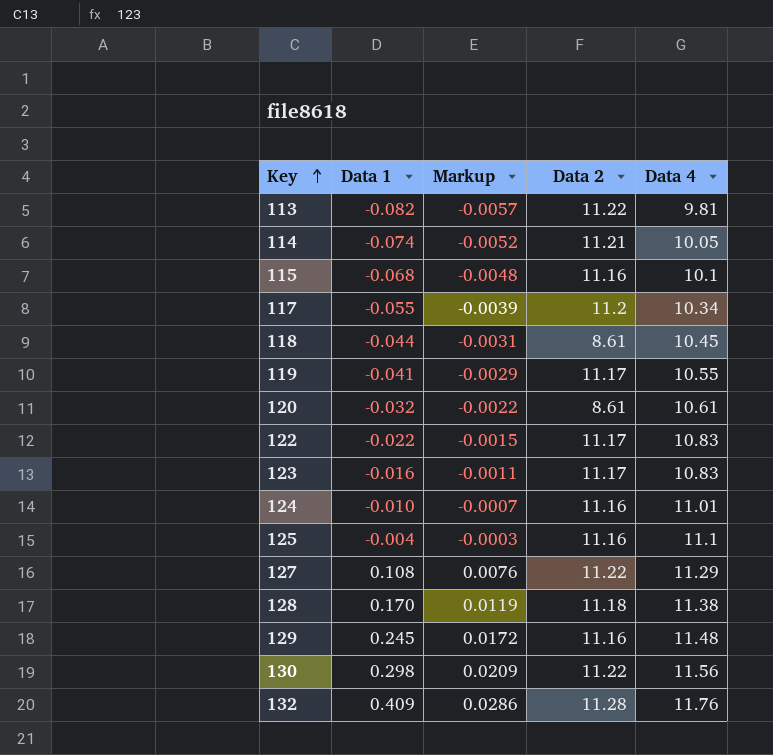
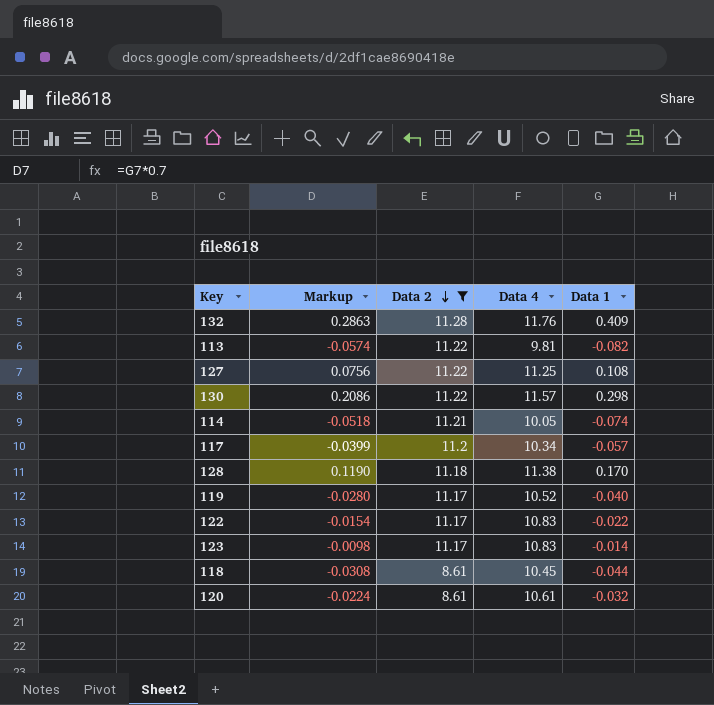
filter: none -> Data 2 != 11.16
row order: Key ascending -> Data 2 descending
column Markup | formula: [Data 1] * 0.07 -> [Data 1] * 0.7
column Data 1 | position: 2 -> 5
127 | Data 4: 11.29 -> 11.25
130 | Data 4: 11.56 -> 11.57
117 | Data 1: -0.055 -> -0.057
119 | Data 4: 10.55 -> 10.52
119 | Data 1: -0.041 -> -0.040
123 | Data 1: -0.016 -> -0.014

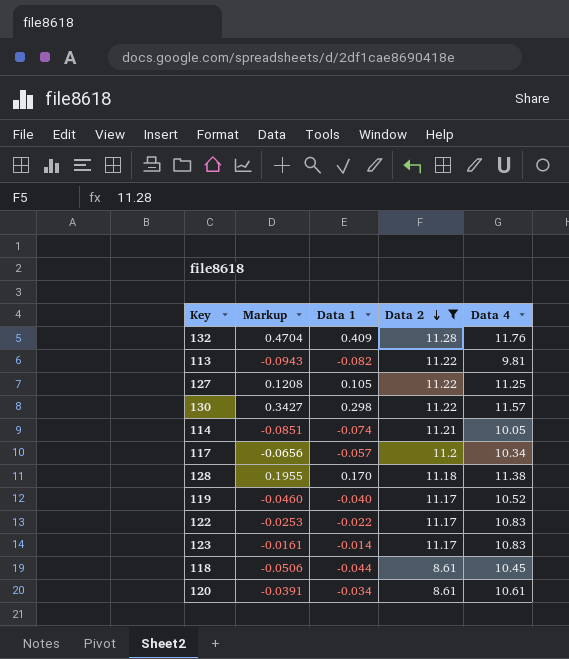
column Markup | formula: [Data 1] * 0.7 -> [Data 1] * 1.15
column Data 1 | position: 5 -> 3
127 | Data 1: 0.108 -> 0.105
120 | Data 1: -0.032 -> -0.034

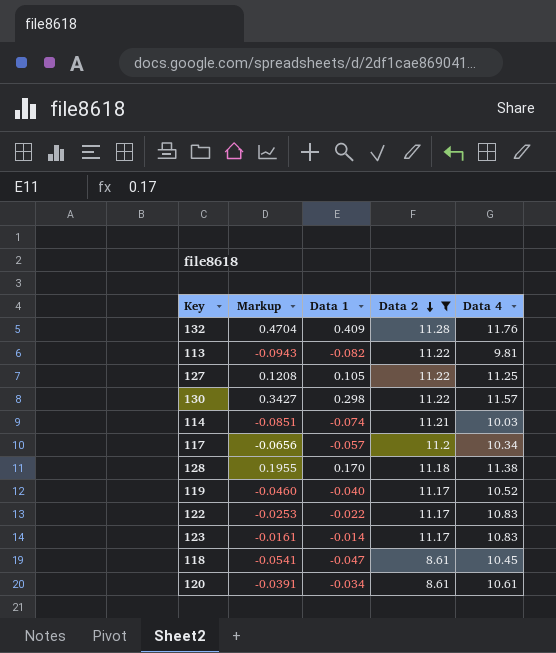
114 | Data 4: 10.05 -> 10.03
118 | Markup: -0.0506 -> -0.0541
118 | Data 1: -0.044 -> -0.047

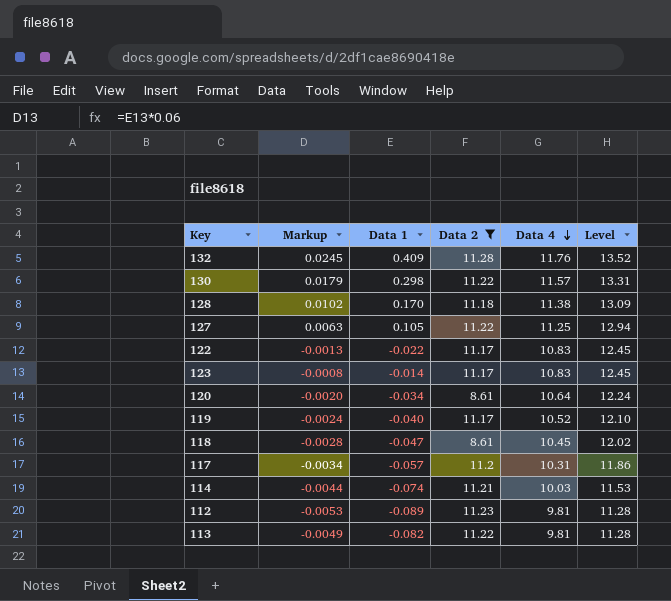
row order: Data 2 descending -> Data 4 descending
column Markup | formula: [Data 1] * 1.15 -> [Data 1] * 0.06
column Level | formula: none -> [Data 4] * 1.15
120 | Data 4: 10.61 -> 10.64
117 | Data 4: 10.34 -> 10.31
row 112: none -> -0.0053 | -0.089 | 11.23 | 9.81 | 11.28

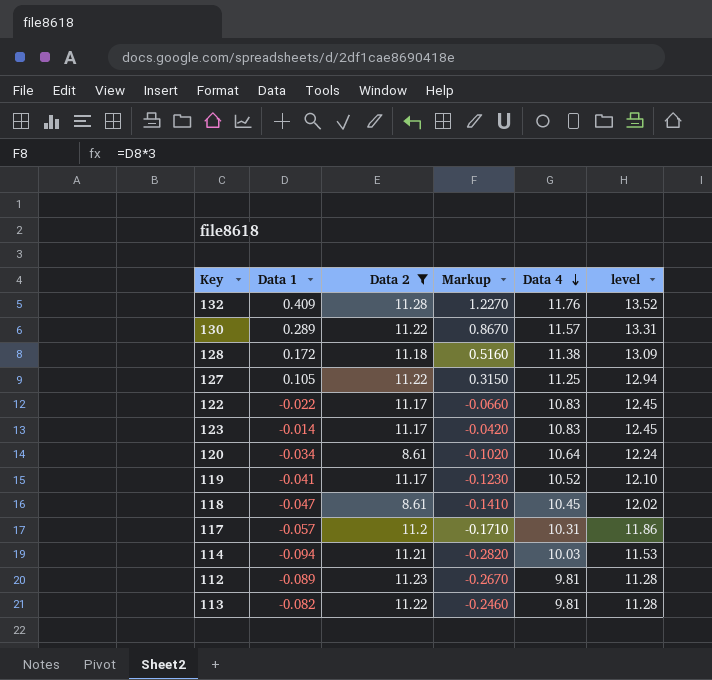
column Markup | formula: [Data 1] * 0.06 -> [Data 1] * 3
column Markup | position: 2 -> 4
column name: Level -> level
130 | Data 1: 0.298 -> 0.289
128 | Data 1: 0.170 -> 0.172
119 | Data 1: -0.040 -> -0.041
114 | Data 1: -0.074 -> -0.094

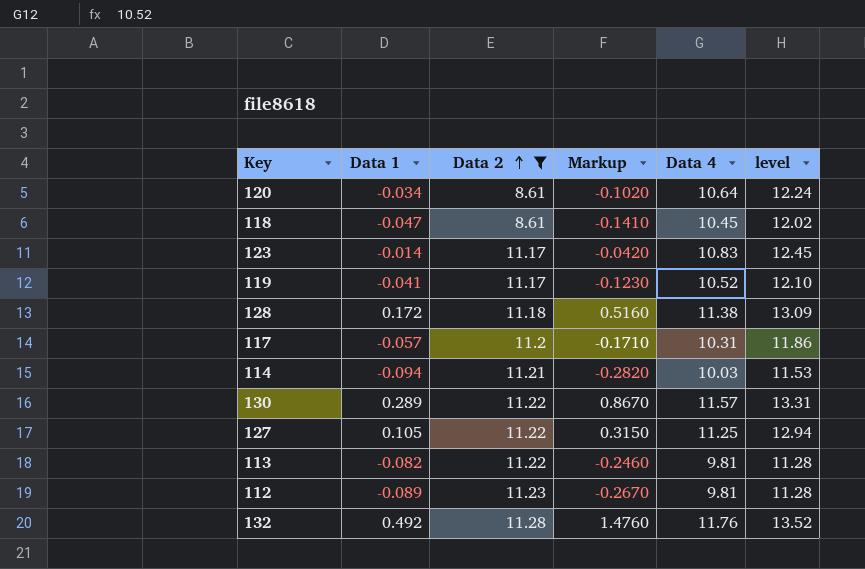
row order: Data 4 descending -> Data 2 ascending
row 122: -0.022 | 11.17 | -0.0660 | 10.83 | 12.45 -> none
132 | Data 1: 0.409 -> 0.492
132 | Markup: 1.2270 -> 1.4760

